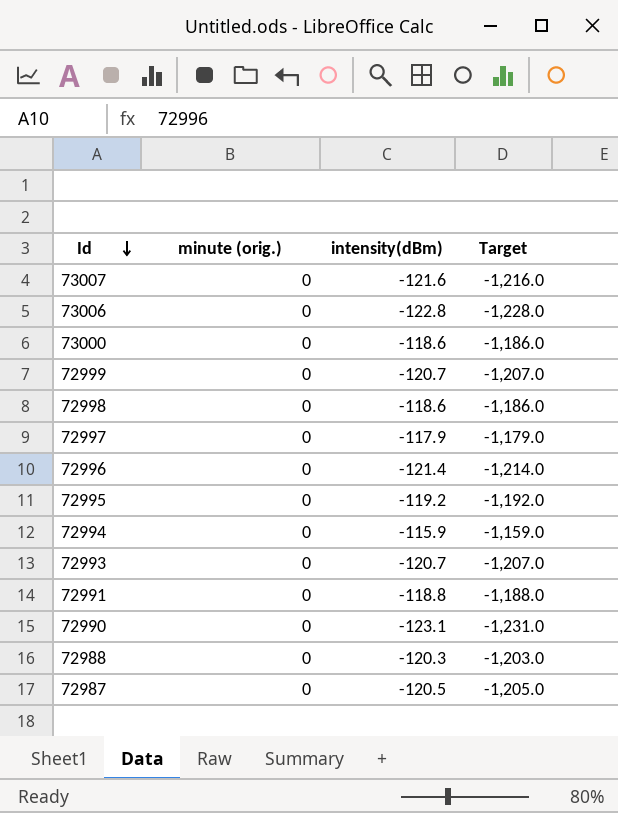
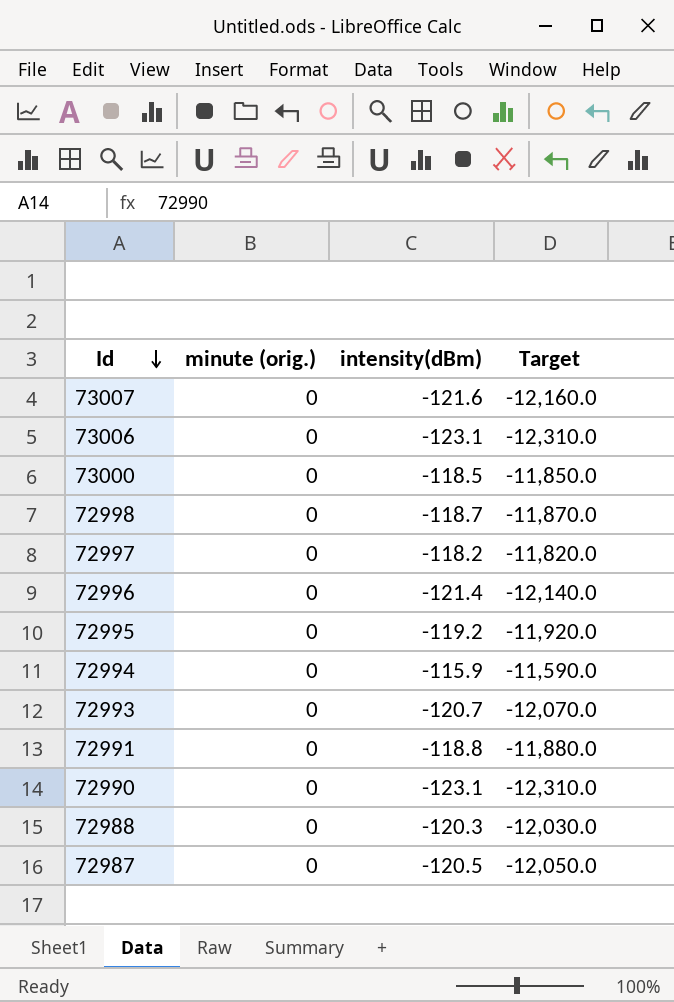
column Target | formula: [intensity(dBm)] * 10 -> [intensity(dBm)] * 100
row 72999: 0 | -120.7 | -1,207.0 -> none
73006 | intensity(dBm): -122.8 -> -123.1
73000 | intensity(dBm): -118.6 -> -118.5
72998 | intensity(dBm): -118.6 -> -118.7
72997 | intensity(dBm): -117.9 -> -118.2

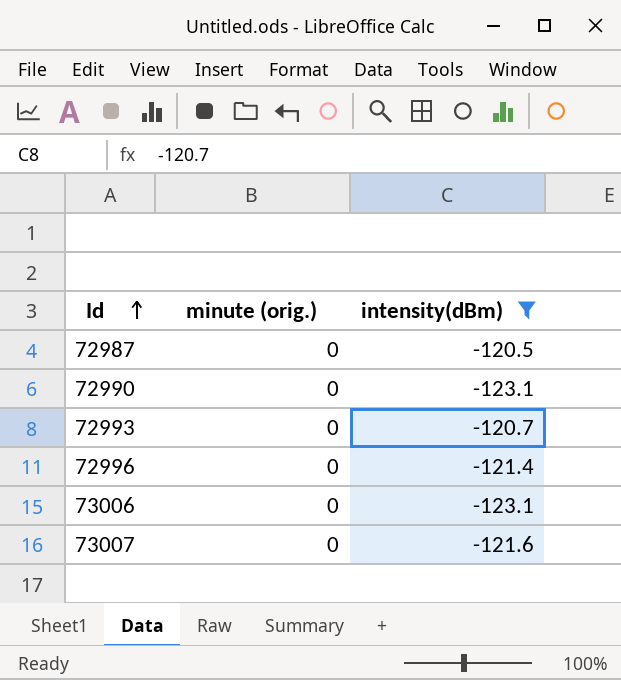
filter: none -> intensity(dBm) <= -120.5
row order: Id descending -> Id ascending
column Target | formula: [intensity(dBm)] * 100 -> none

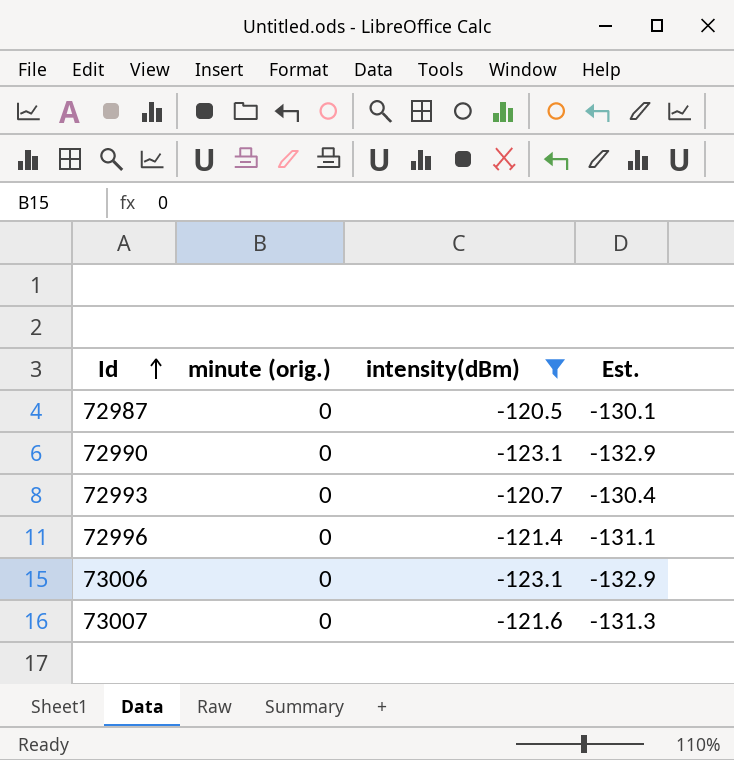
column Est. | formula: none -> [intensity(dBm)] * 1.08

